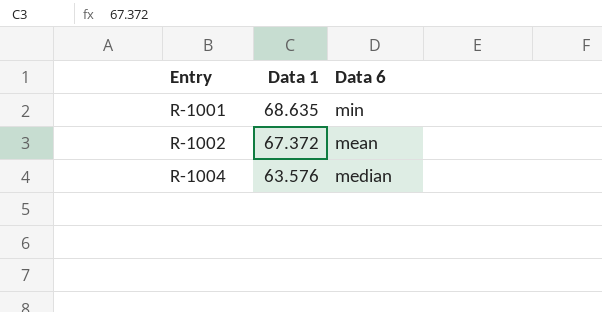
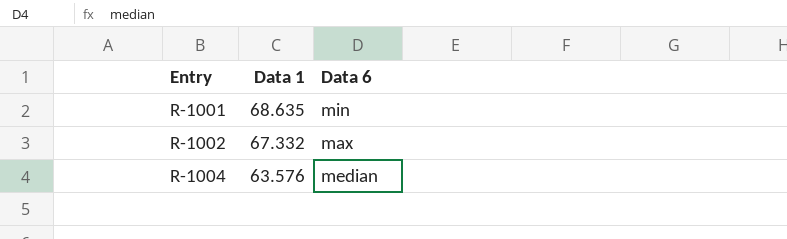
R-1002 | Data 1: 67.372 -> 67.332
R-1002 | Data 6: mean -> max

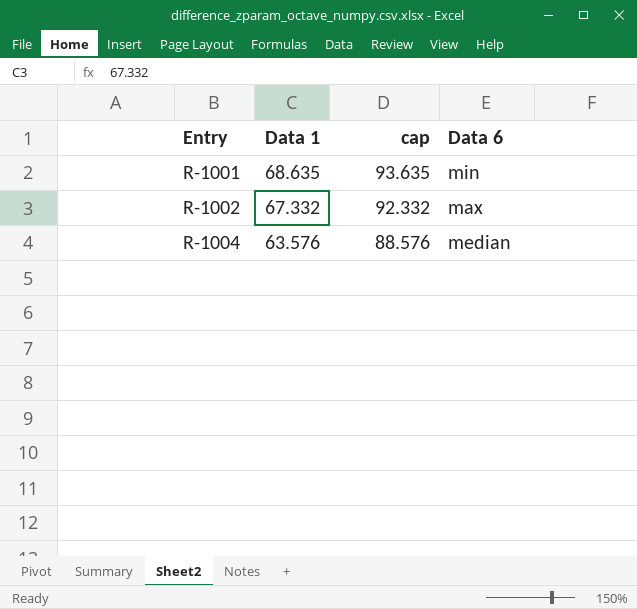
column cap | formula: none -> [Data 1] + 25

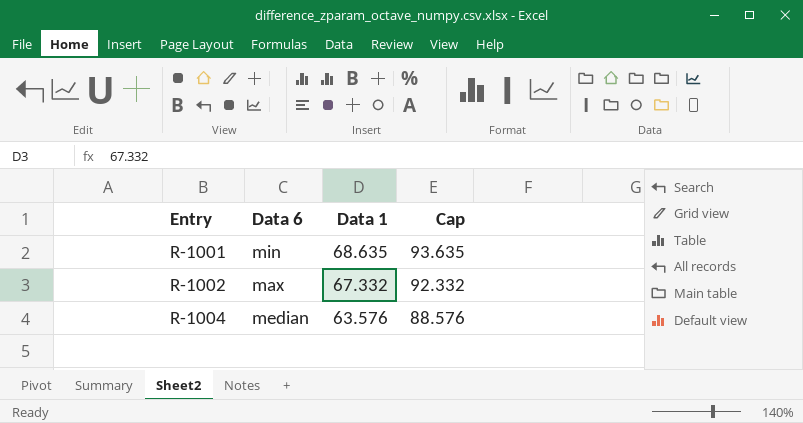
column Data 6 | position: 4 -> 2
column name: cap -> Cap

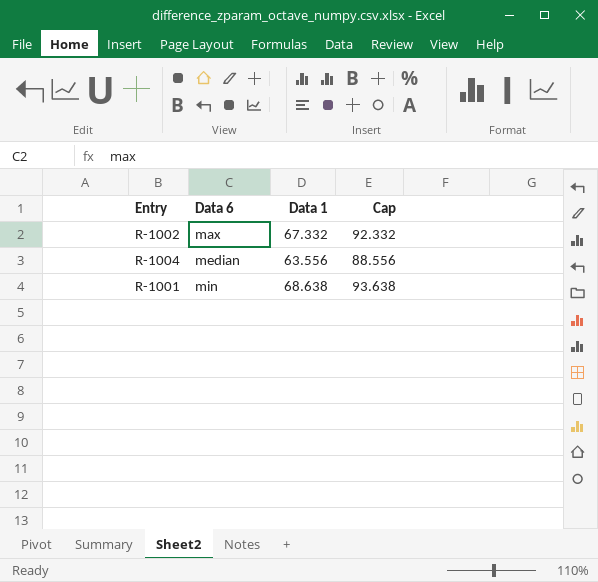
row order: Entry ascending -> Data 6 ascending
R-1004 | Data 1: 63.576 -> 63.556
R-1004 | Cap: 88.576 -> 88.556
R-1001 | Data 1: 68.635 -> 68.638
R-1001 | Cap: 93.635 -> 93.638

